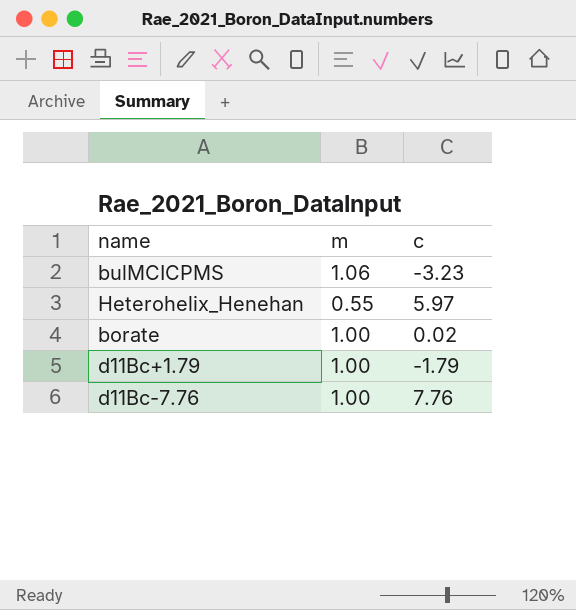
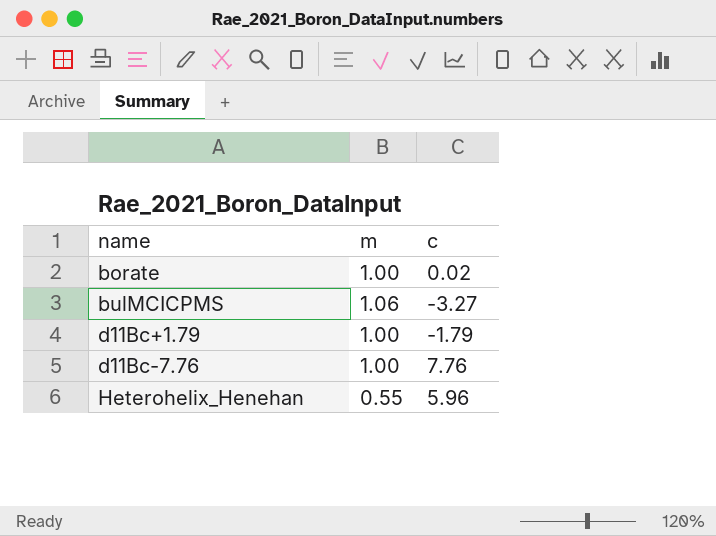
row order: none -> name ascending
bulMCICPMS | c: -3.23 -> -3.27
Heterohelix_Henehan | c: 5.97 -> 5.96

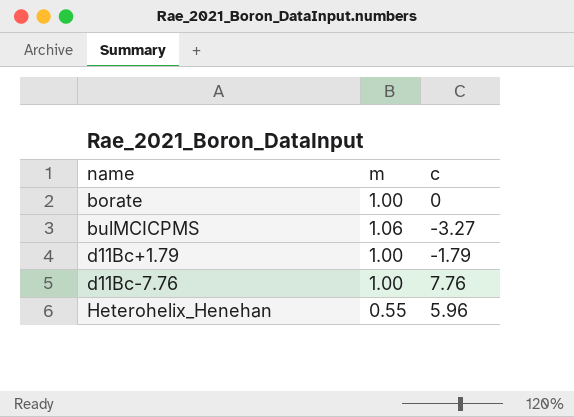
borate | c: 0.02 -> 0

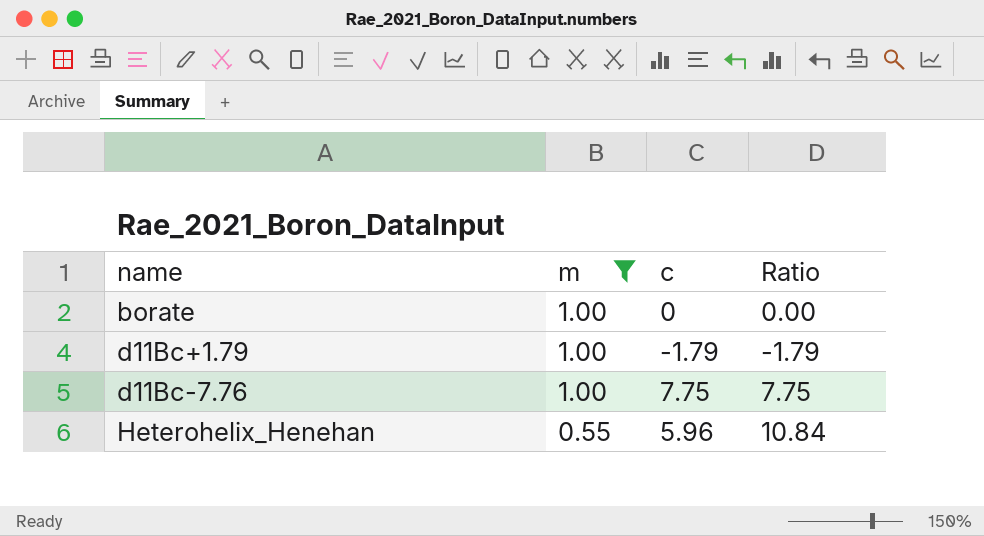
filter: none -> m != 1.06
column Ratio | formula: none -> [c] / [m]
d11Bc-7.76 | c: 7.76 -> 7.75

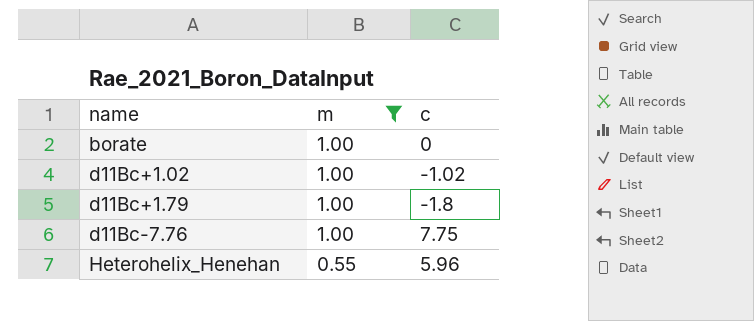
column Ratio | formula: [c] / [m] -> none
row d11Bc+1.02: none -> 1.00 | -1.02
d11Bc+1.79 | c: -1.79 -> -1.8

